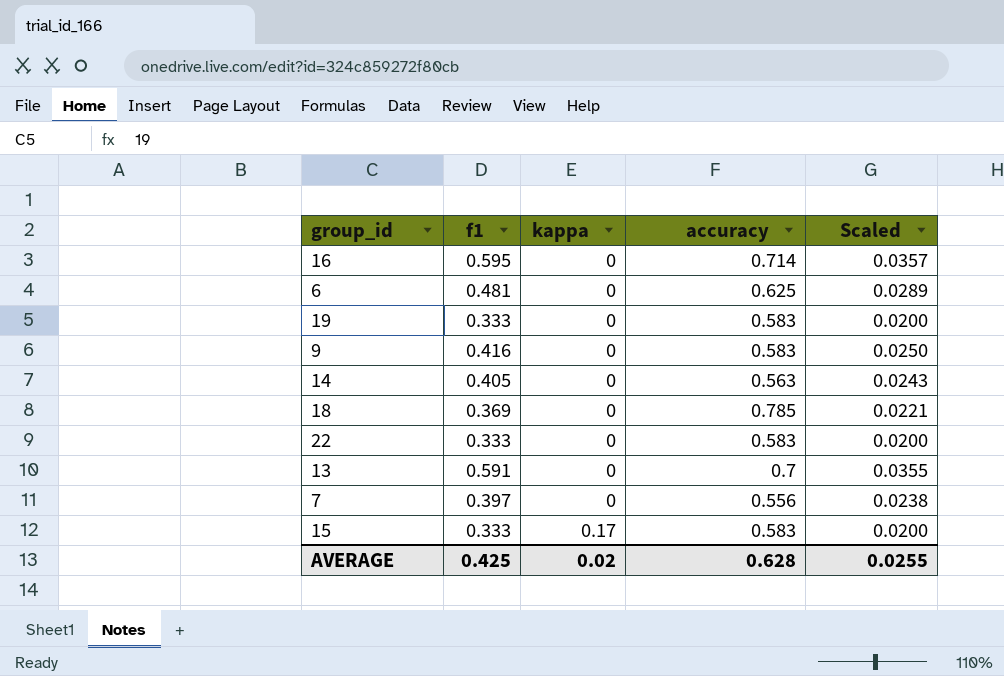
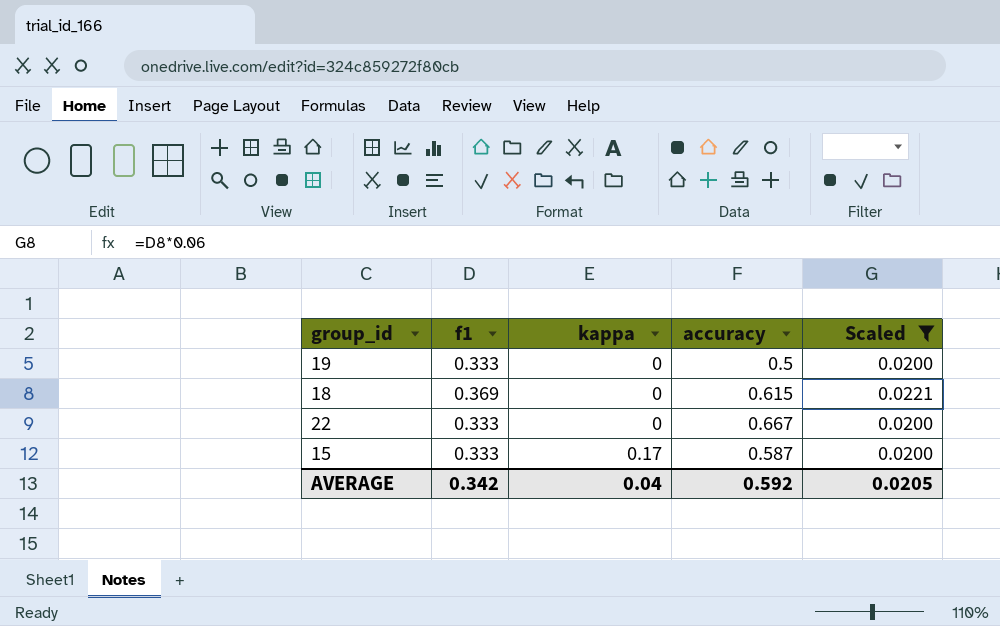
filter: none -> Scaled <= 0.0221
19 | accuracy: 0.583 -> 0.5
18 | accuracy: 0.785 -> 0.615
22 | accuracy: 0.583 -> 0.667
15 | accuracy: 0.583 -> 0.587
AVERAGE | f1: 0.425 -> 0.342
AVERAGE | kappa: 0.02 -> 0.04
AVERAGE | accuracy: 0.628 -> 0.592
AVERAGE | Scaled: 0.0255 -> 0.0205

